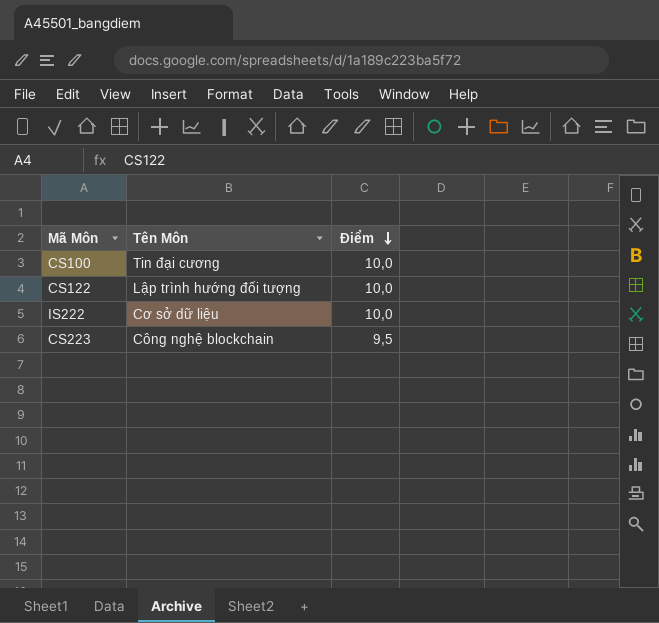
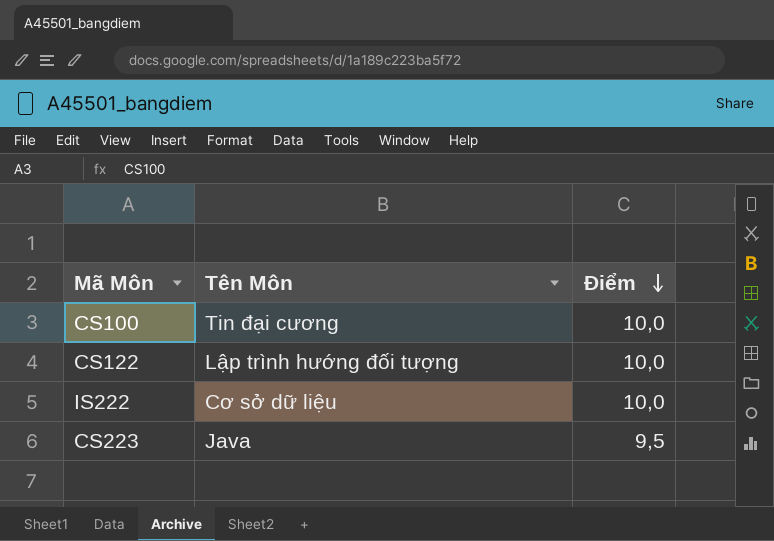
CS223 | Tên Môn: Công nghệ blockchain -> Java

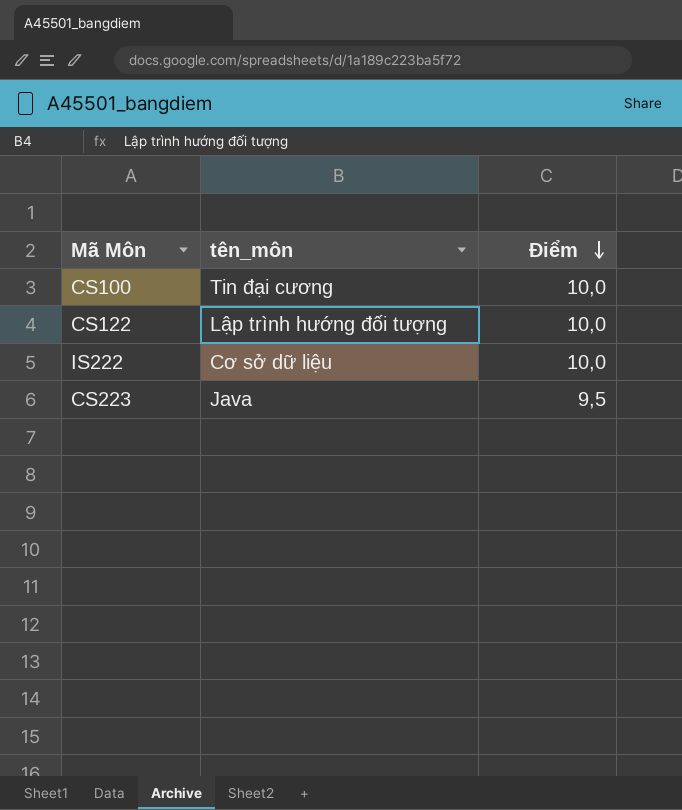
column name: Tên Môn -> tên_môn

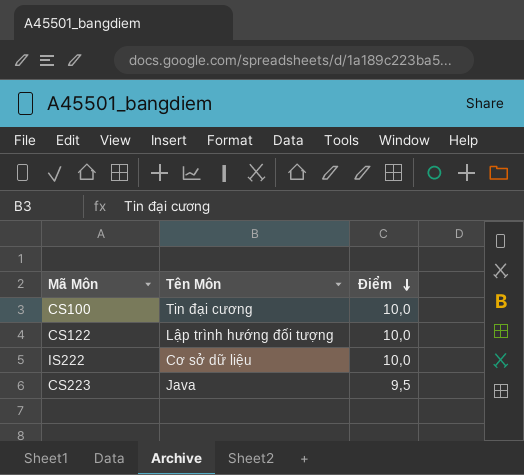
column name: tên_môn -> Tên Môn

